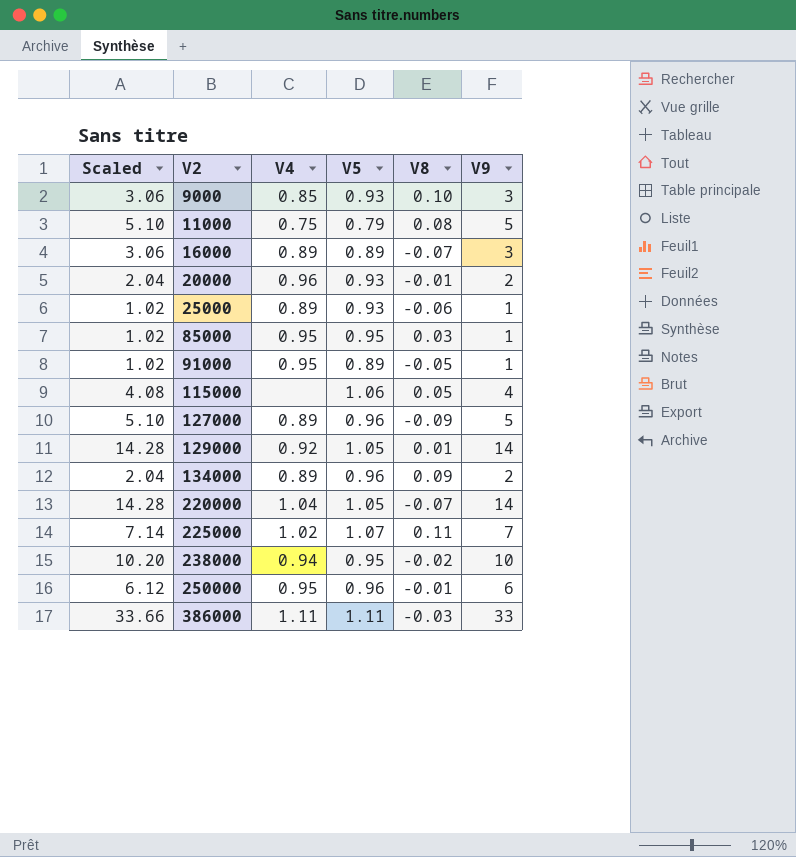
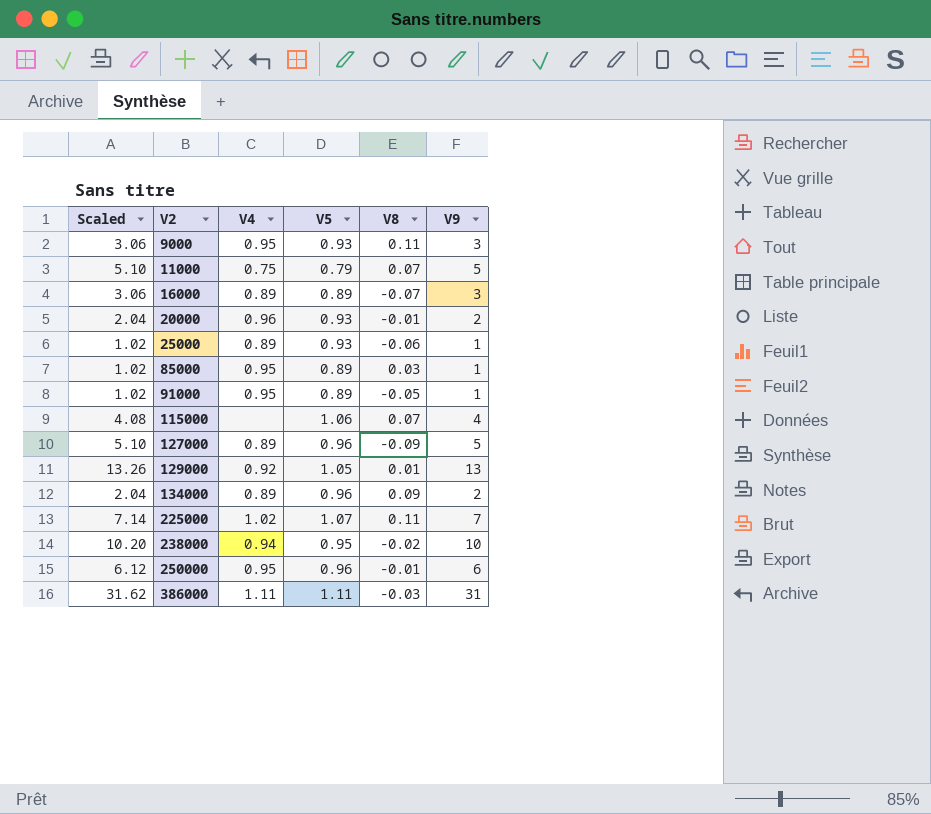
row 220000: 14.28 | 1.04 | 1.05 | -0.07 | 14 -> none
9000 | V4: 0.85 -> 0.95
9000 | V8: 0.10 -> 0.11
11000 | V8: 0.08 -> 0.07
85000 | V5: 0.95 -> 0.89
115000 | V8: 0.05 -> 0.07
129000 | Scaled: 14.28 -> 13.26
129000 | V9: 14 -> 13
386000 | Scaled: 33.66 -> 31.62
386000 | V9: 33 -> 31

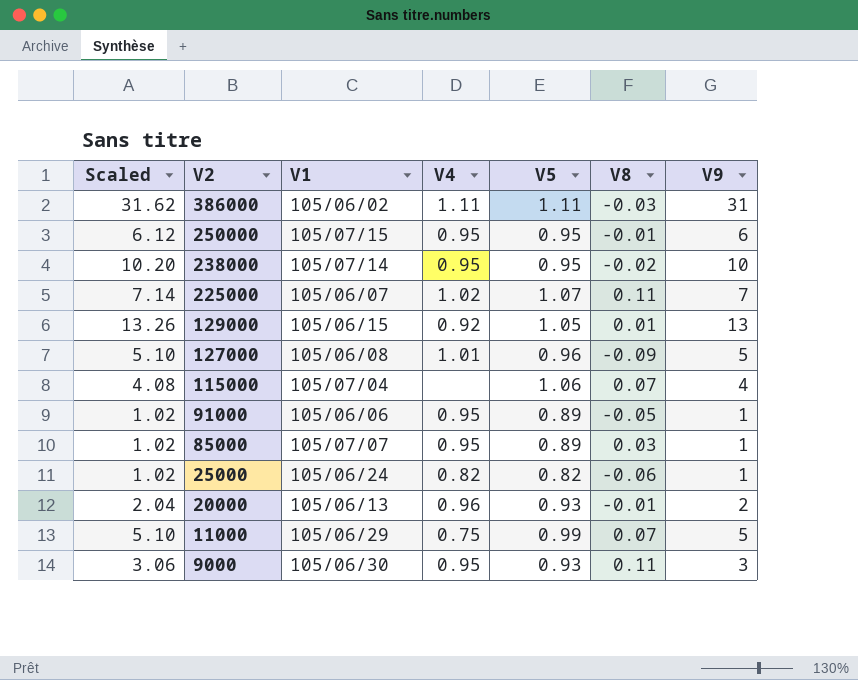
row order: V2 ascending -> V2 descending
column V1 | position: none -> 3
row 16000: 3.06 | 0.89 | 0.89 | -0.07 | 3 -> none
row 134000: 2.04 | 0.89 | 0.96 | 0.09 | 2 -> none
250000 | V5: 0.96 -> 0.95
238000 | V4: 0.94 -> 0.95
127000 | V4: 0.89 -> 1.01
25000 | V4: 0.89 -> 0.82
25000 | V5: 0.93 -> 0.82
11000 | V5: 0.79 -> 0.99

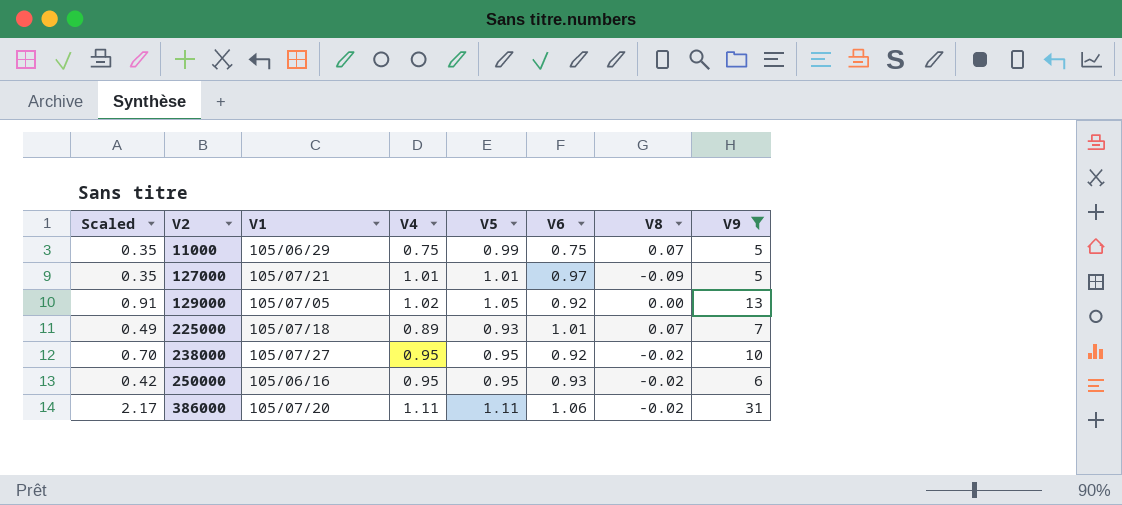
filter: none -> V9 >= 5
row order: V2 descending -> V2 ascending
column Scaled | formula: [V9] * 1.02 -> [V9] * 0.07
column V6 | position: none -> 6
127000 | V1: 105/06/08 -> 105/07/21
127000 | V5: 0.96 -> 1.01
129000 | V1: 105/06/15 -> 105/07/05
129000 | V4: 0.92 -> 1.02
129000 | V8: 0.01 -> 0.00
225000 | V1: 105/06/07 -> 105/07/18
225000 | V4: 1.02 -> 0.89
225000 | V5: 1.07 -> 0.93
225000 | V8: 0.11 -> 0.07
238000 | V1: 105/07/14 -> 105/07/27
250000 | V1: 105/07/15 -> 105/06/16
250000 | V8: -0.01 -> -0.02
386000 | V1: 105/06/02 -> 105/07/20
386000 | V8: -0.03 -> -0.02

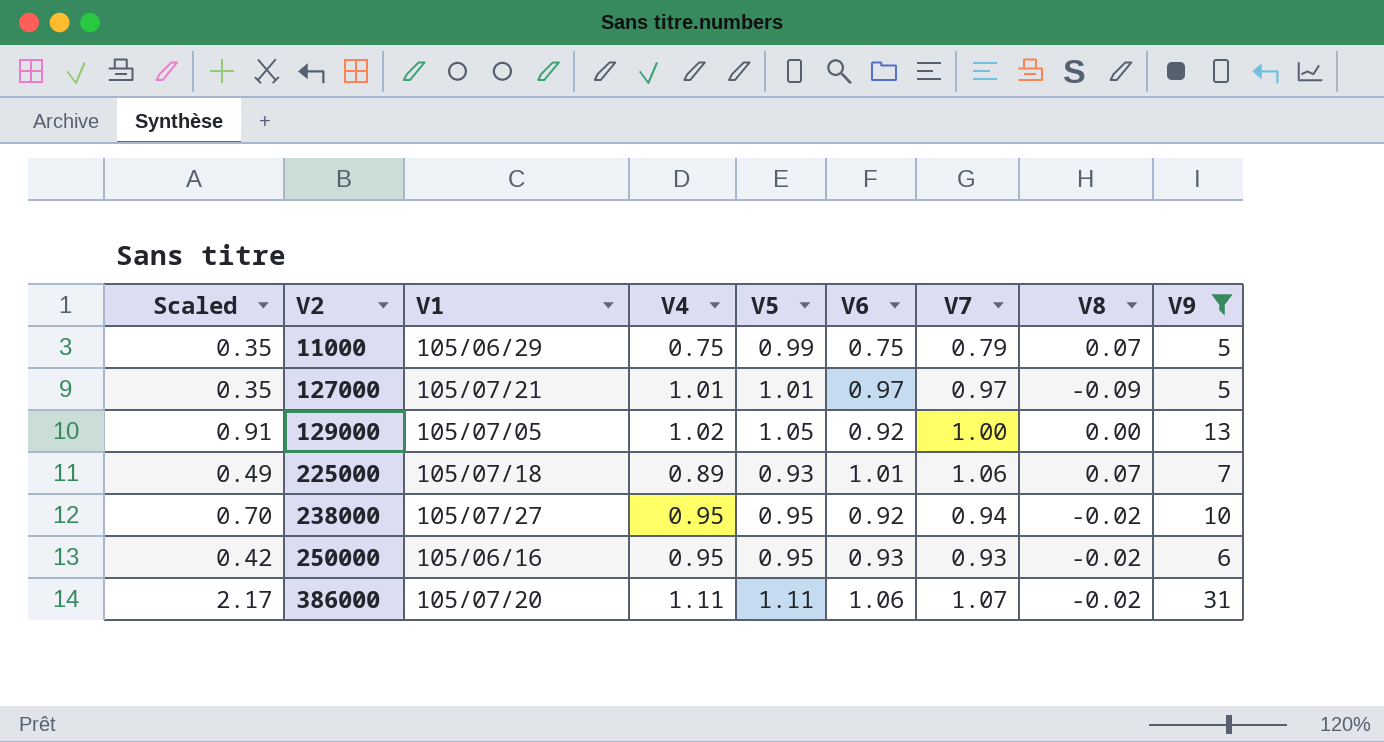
column V7 | position: none -> 7

